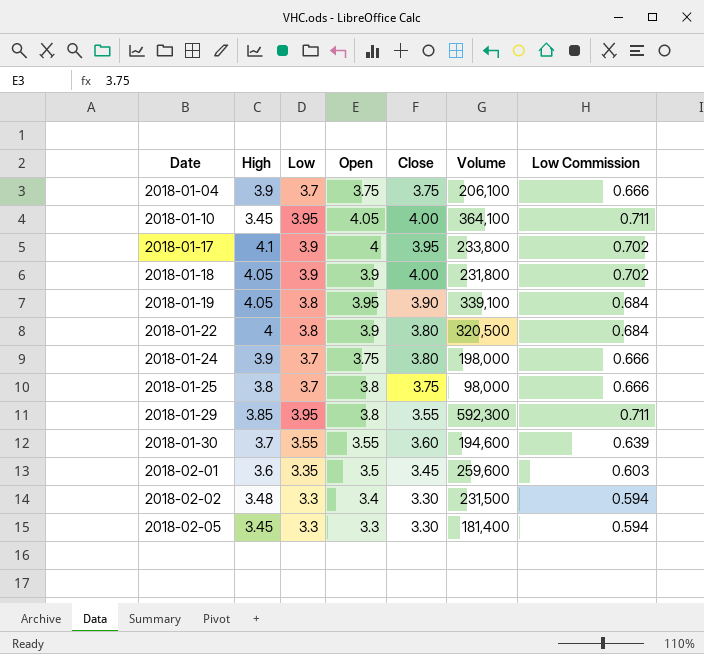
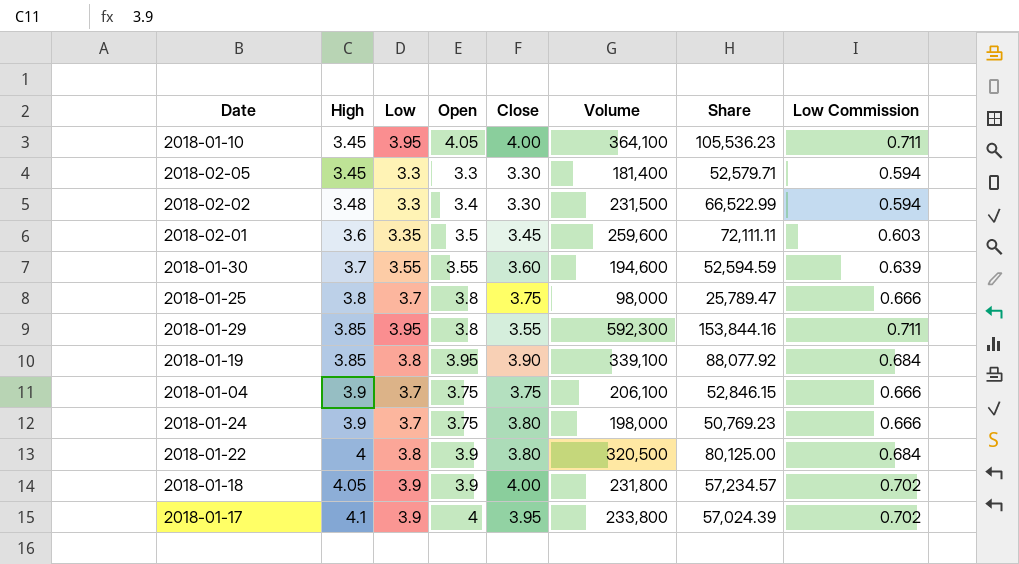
row order: Date ascending -> High ascending
column Share | formula: none -> [Volume] / [High]
2018-01-19 | High: 4.05 -> 3.85

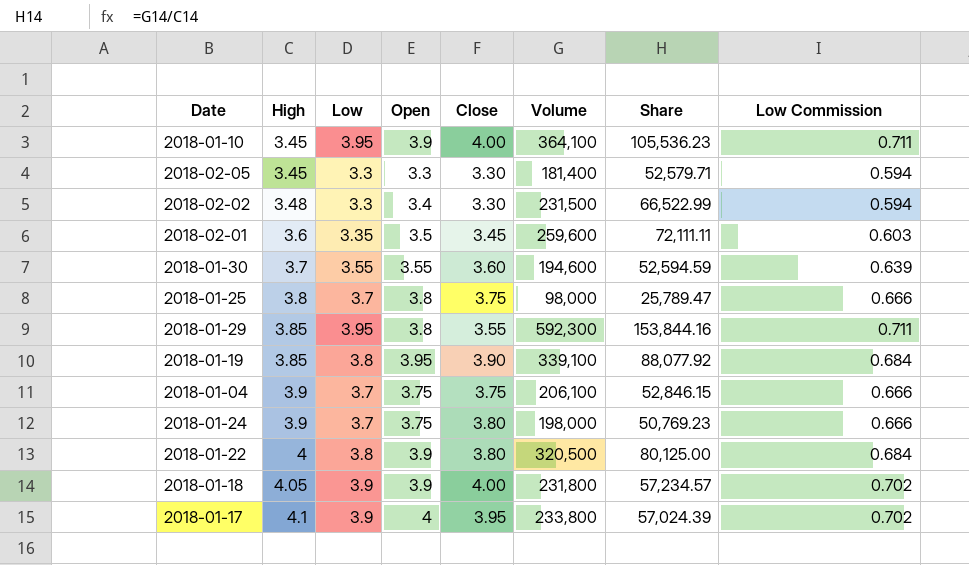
2018-01-10 | Open: 4.05 -> 3.9

